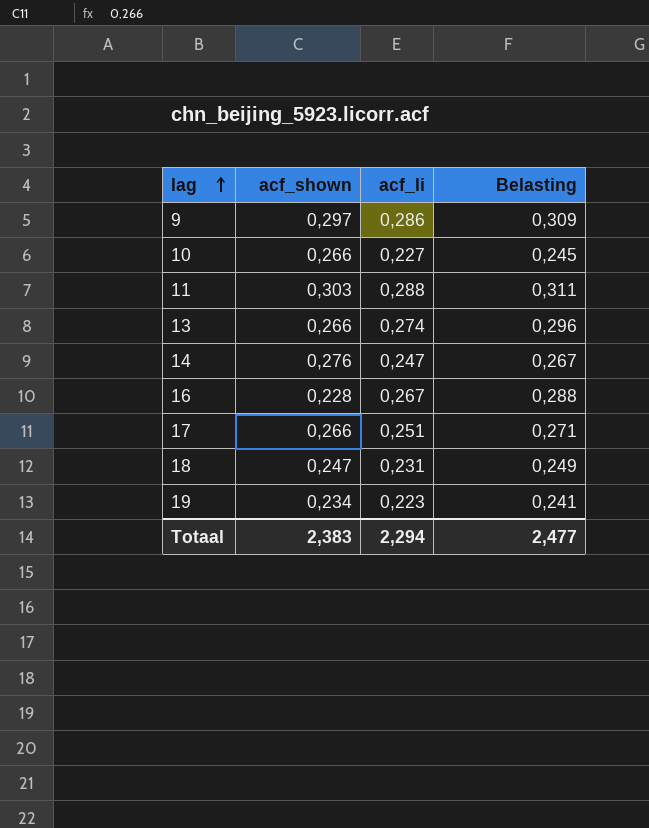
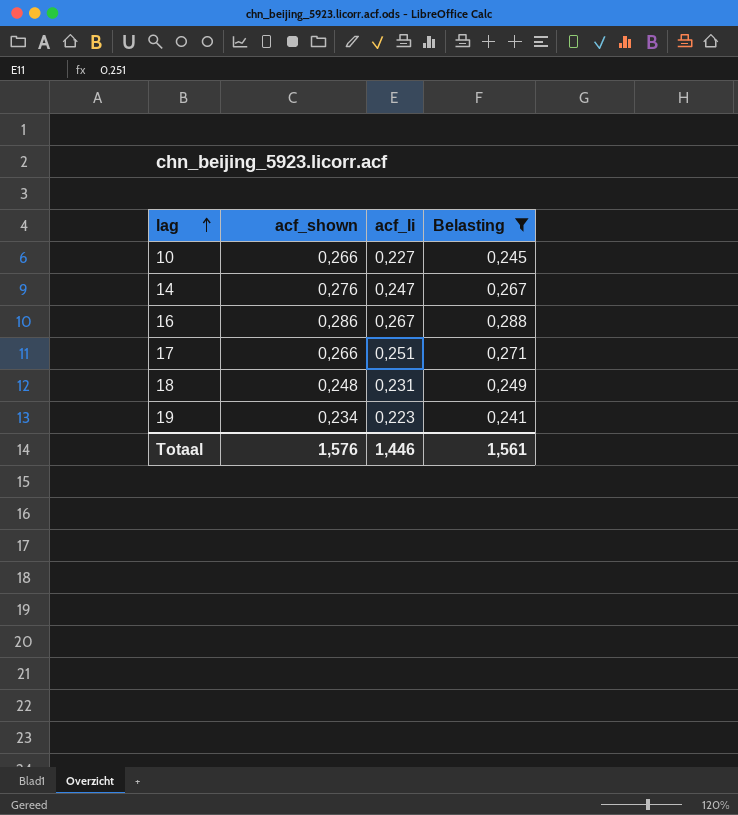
filter: none -> Belasting <= 0,288
16 | acf_shown: 0,228 -> 0,286
18 | acf_shown: 0,247 -> 0,248
Totaal | acf_shown: 2,383 -> 1,576
Totaal | acf_li: 2,294 -> 1,446
Totaal | Belasting: 2,477 -> 1,561

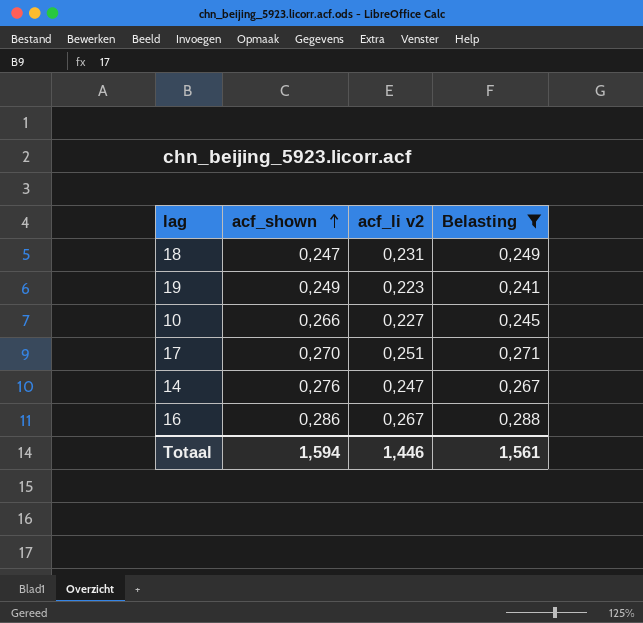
row order: lag ascending -> acf_shown ascending
column name: acf_li -> acf_li v2
18 | acf_shown: 0,248 -> 0,247
19 | acf_shown: 0,234 -> 0,249
17 | acf_shown: 0,266 -> 0,270
Totaal | acf_shown: 1,576 -> 1,594

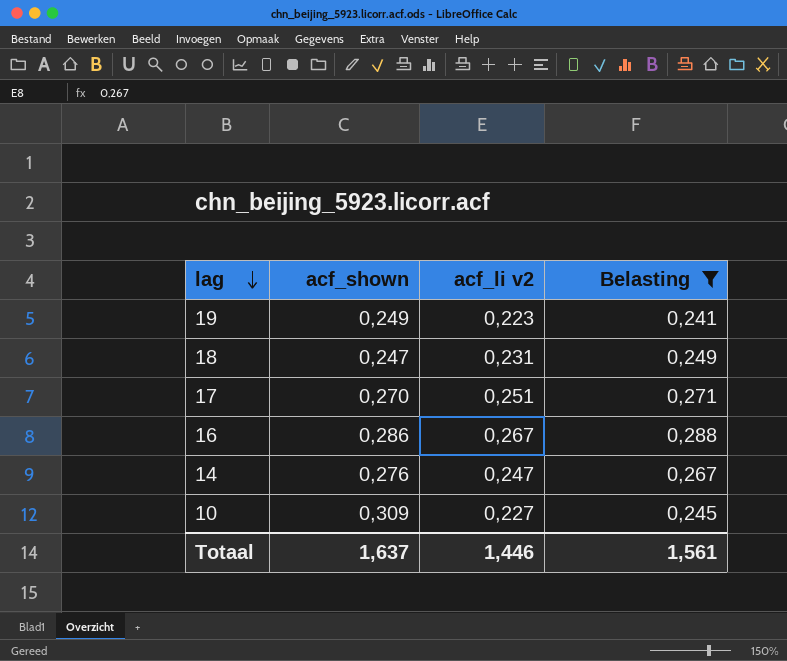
row order: acf_shown ascending -> lag descending
10 | acf_shown: 0,266 -> 0,309
Totaal | acf_shown: 1,594 -> 1,637

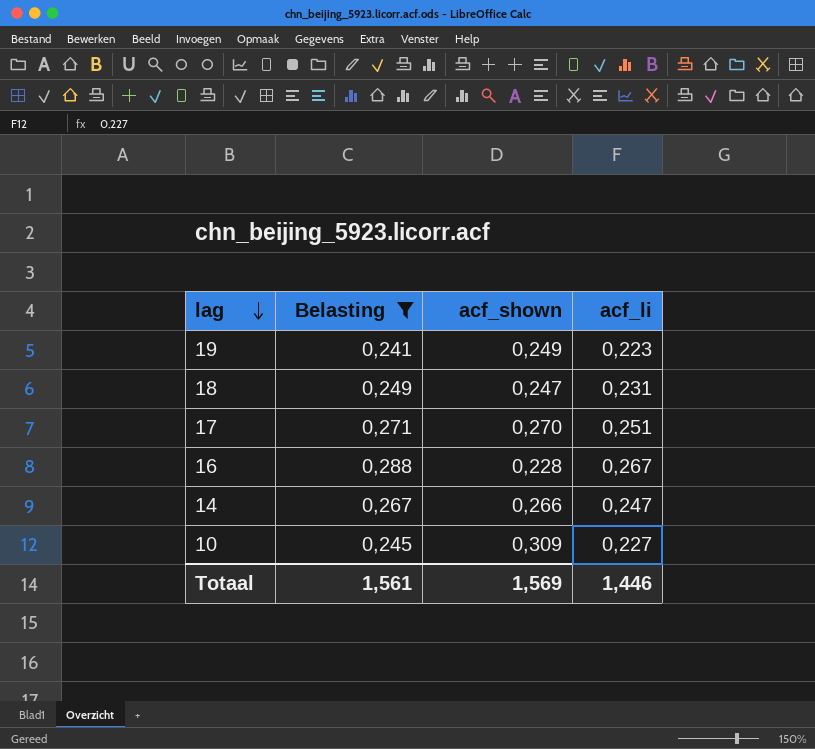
column Belasting | position: 4 -> 2
column name: acf_li v2 -> acf_li
16 | acf_shown: 0,286 -> 0,228
14 | acf_shown: 0,276 -> 0,266
Totaal | acf_shown: 1,637 -> 1,569

